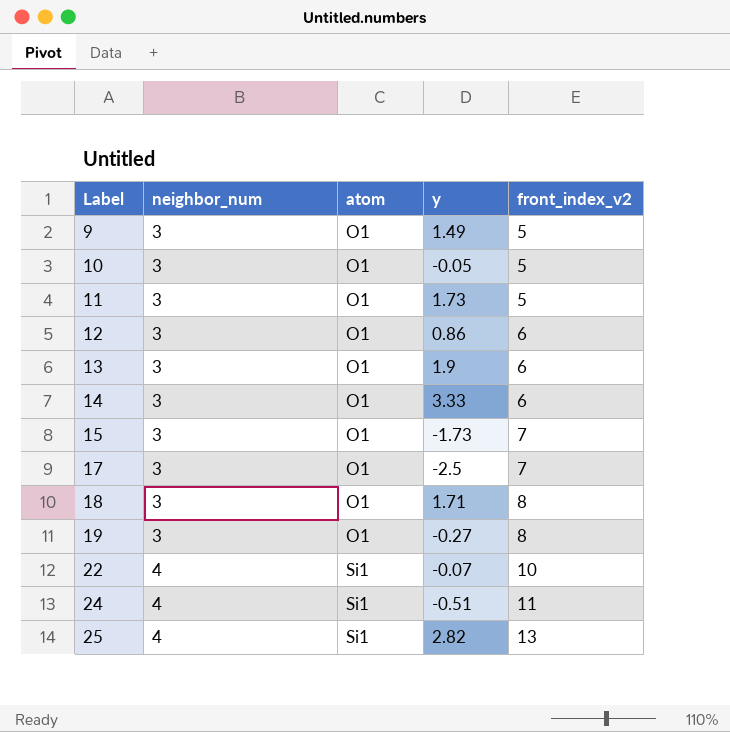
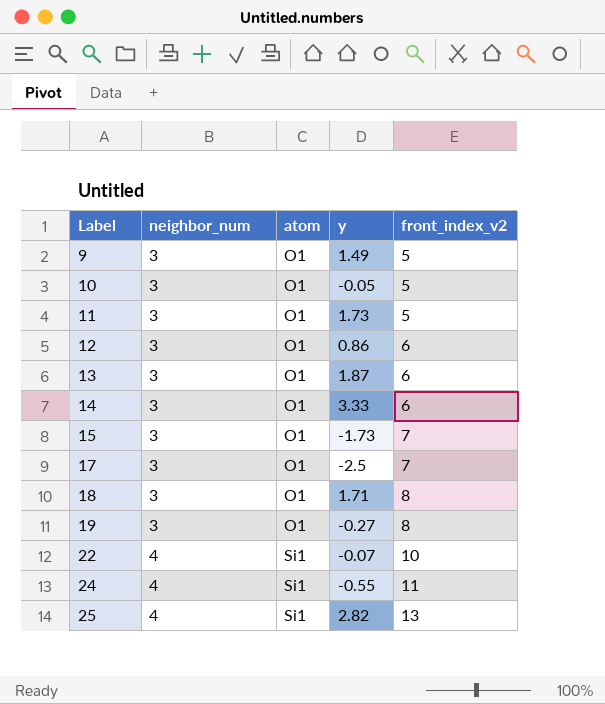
13 | y: 1.9 -> 1.87
24 | y: -0.51 -> -0.55

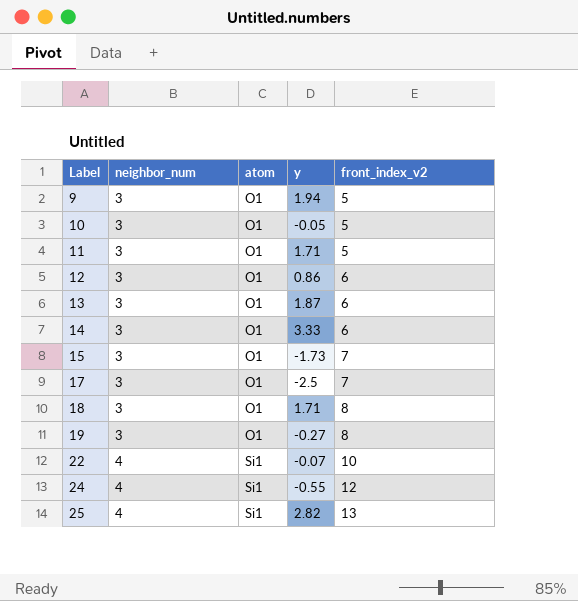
9 | y: 1.49 -> 1.94
11 | y: 1.73 -> 1.71
24 | front_index_v2: 11 -> 12

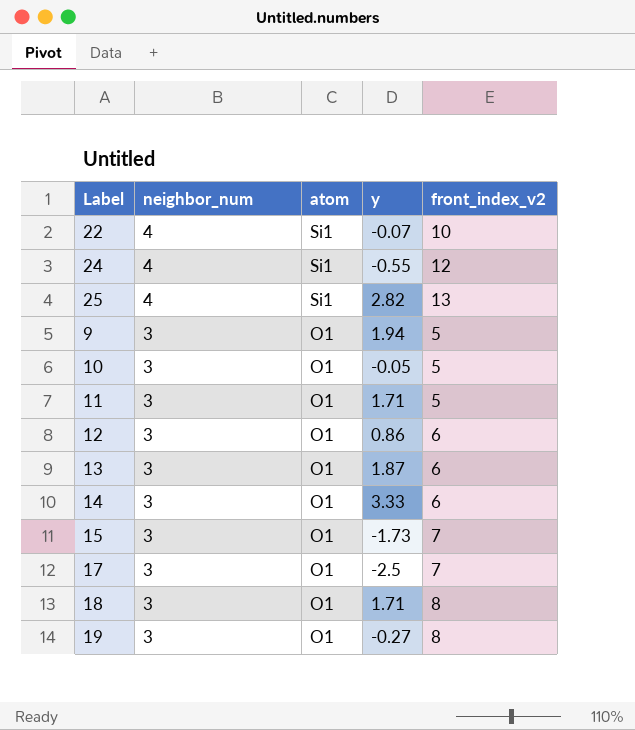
row order: Label ascending -> neighbor_num descending

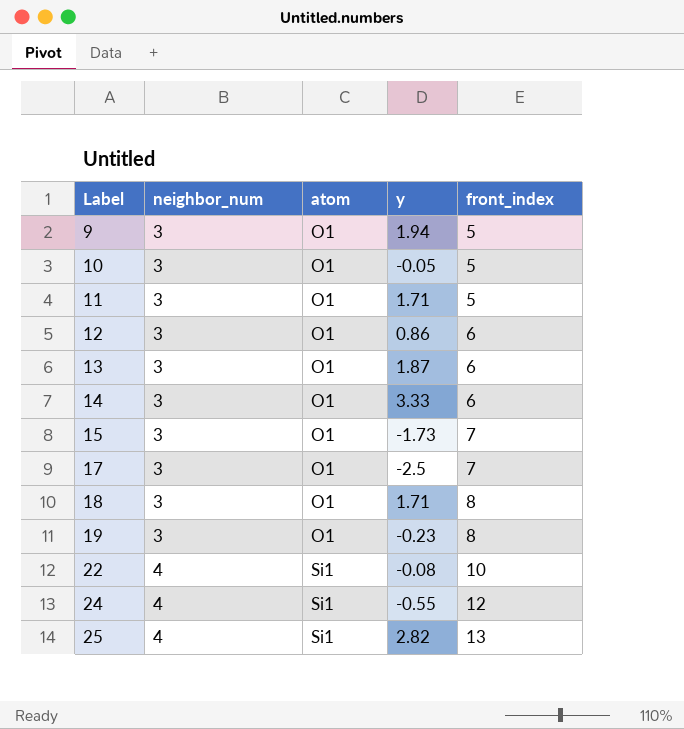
row order: neighbor_num descending -> Label ascending
column name: front_index_v2 -> front_index
19 | y: -0.27 -> -0.23
22 | y: -0.07 -> -0.08

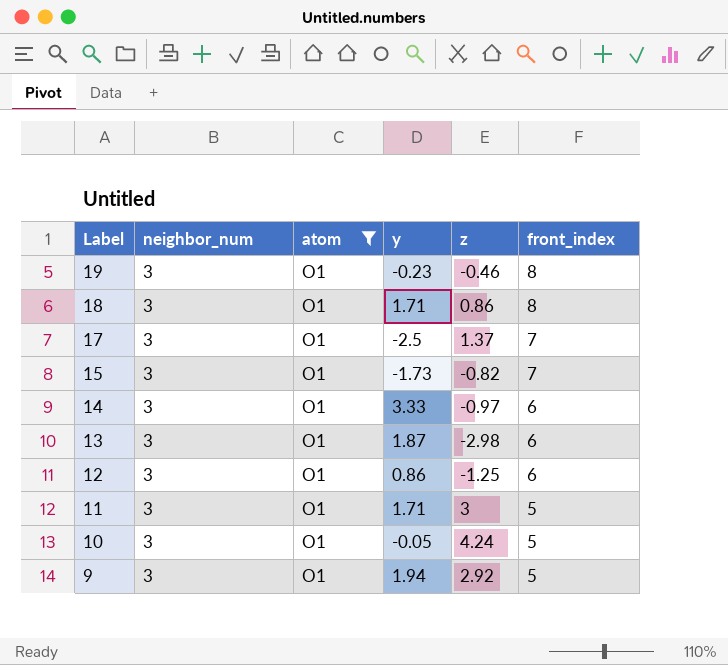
filter: none -> atom = O1
row order: Label ascending -> Label descending
column z | position: none -> 5

